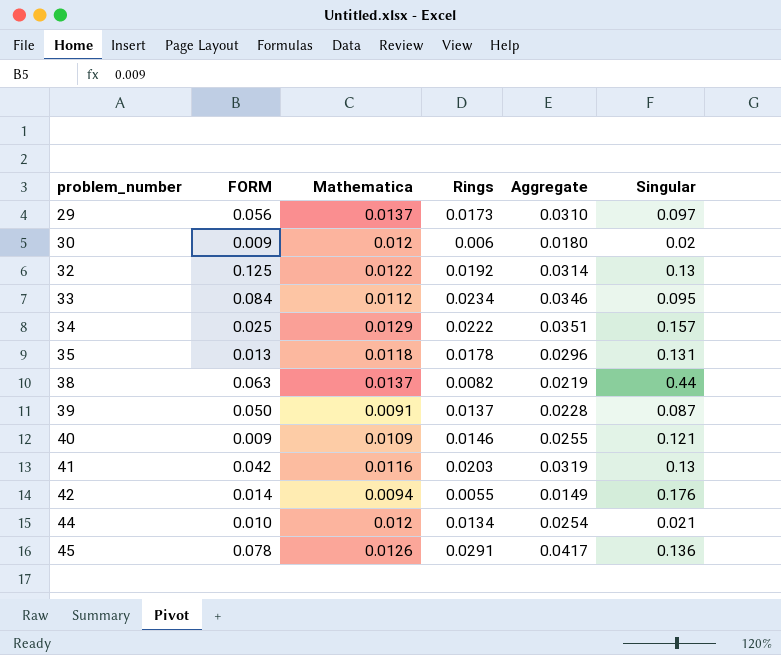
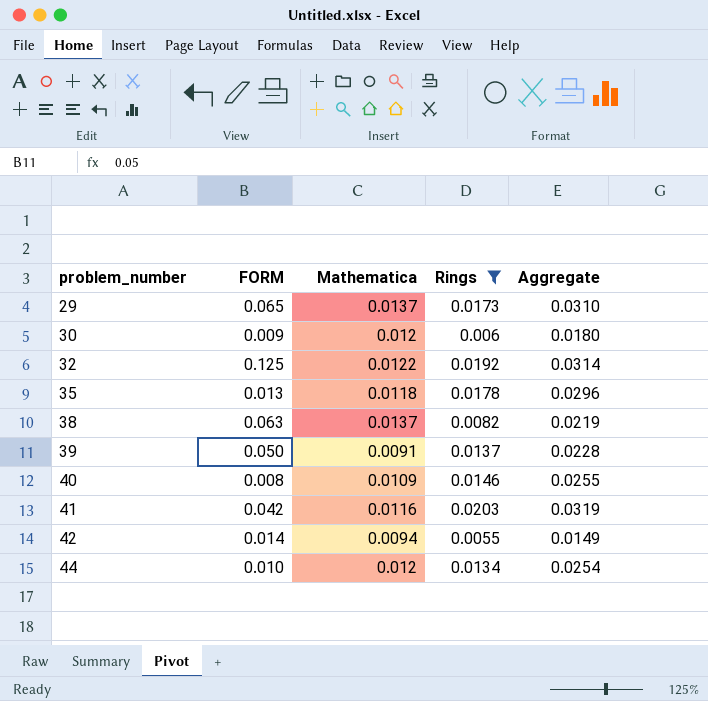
filter: none -> Rings <= 0.0203
column Singular | position: 6 -> none
29 | FORM: 0.056 -> 0.065
40 | FORM: 0.009 -> 0.008

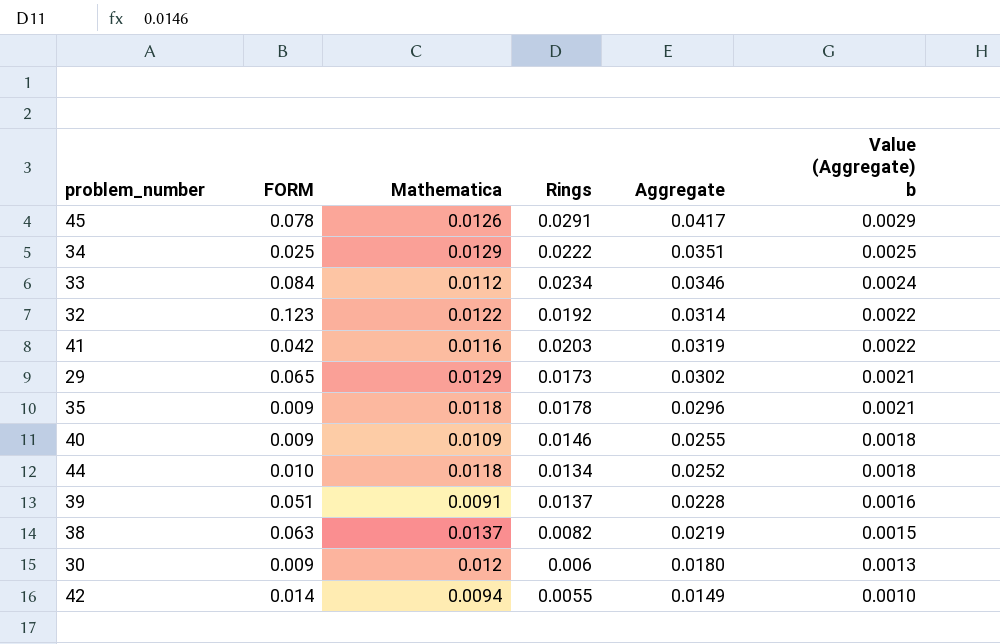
filter: Rings <= 0.0203 -> none
row order: problem_number ascending -> Value (Aggregate) b descending
column Value (Aggregate) b | formula: none -> [Aggregate] * 0.07
32 | FORM: 0.125 -> 0.123
29 | Mathematica: 0.0137 -> 0.0129
29 | Aggregate: 0.0310 -> 0.0302
35 | FORM: 0.013 -> 0.009
40 | FORM: 0.008 -> 0.009
44 | Mathematica: 0.012 -> 0.0118
44 | Aggregate: 0.0254 -> 0.0252
39 | FORM: 0.050 -> 0.051

